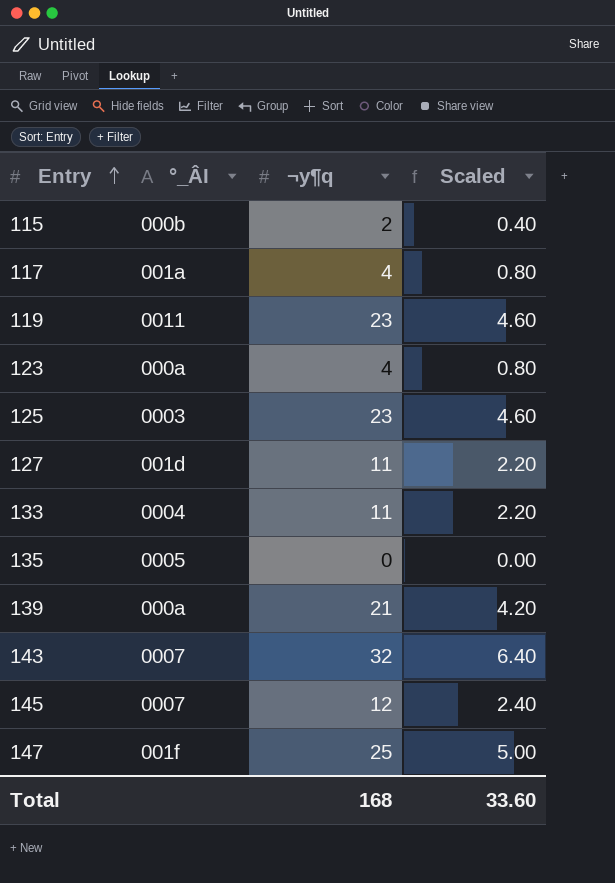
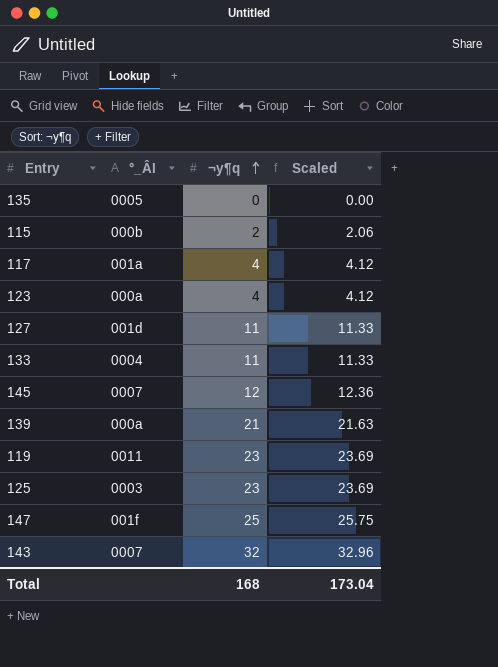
row order: Entry ascending -> ¬y¶q ascending
column Scaled | formula: [¬y¶q] * 0.2 -> [¬y¶q] * 1.03
Total | Scaled: 33.60 -> 173.04

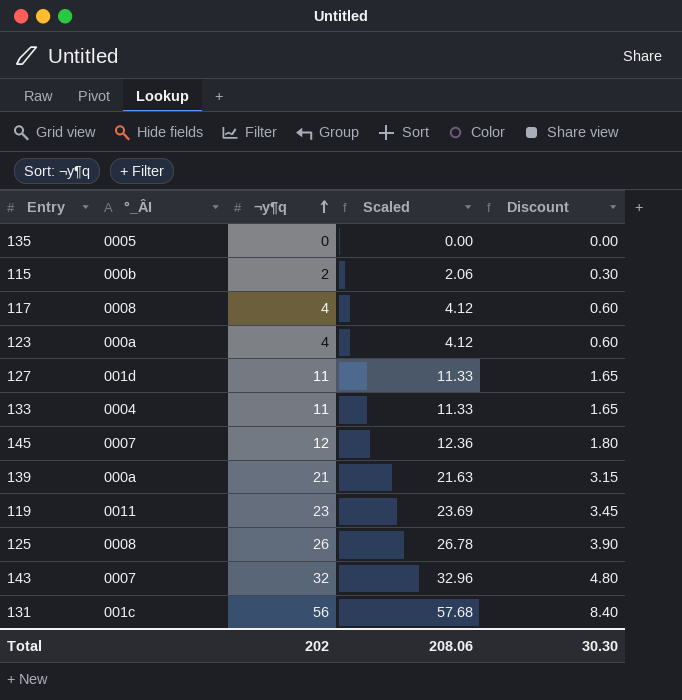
column Discount | formula: none -> [¬y¶q] * 0.15
row 147: 001f | 25 | 25.75 -> none
117 | °_ÂI: 001a -> 0008
125 | °_ÂI: 0003 -> 0008
125 | ¬y¶q: 23 -> 26
125 | Scaled: 23.69 -> 26.78
row 131: none -> 001c | 56 | 57.68 | 8.40
Total | ¬y¶q: 168 -> 202
Total | Scaled: 173.04 -> 208.06

